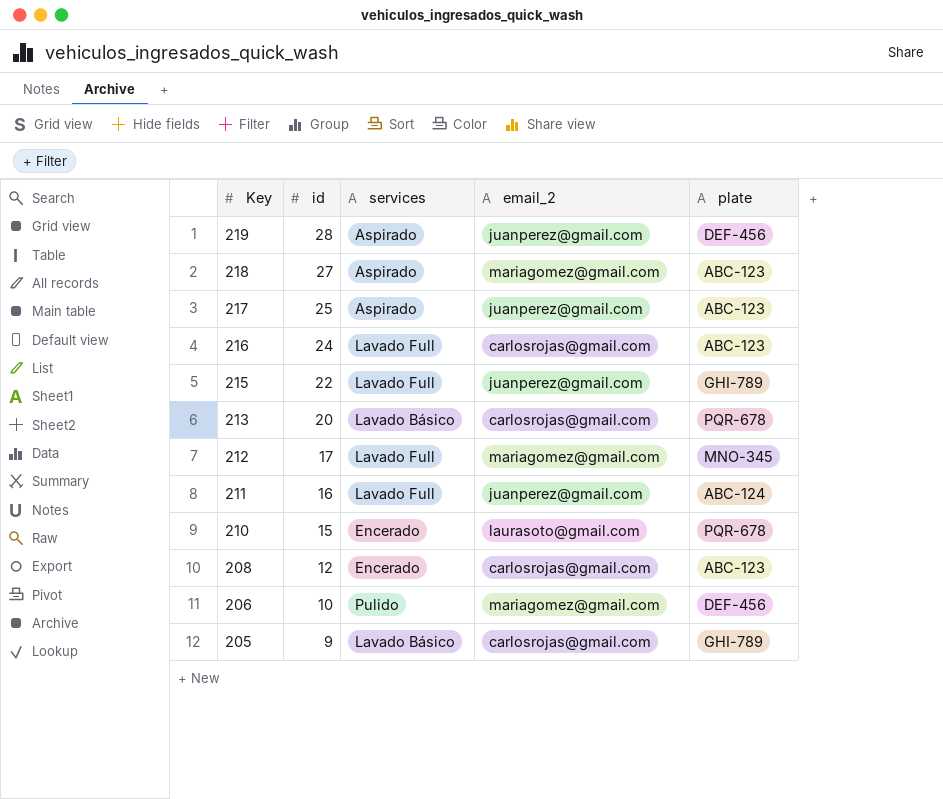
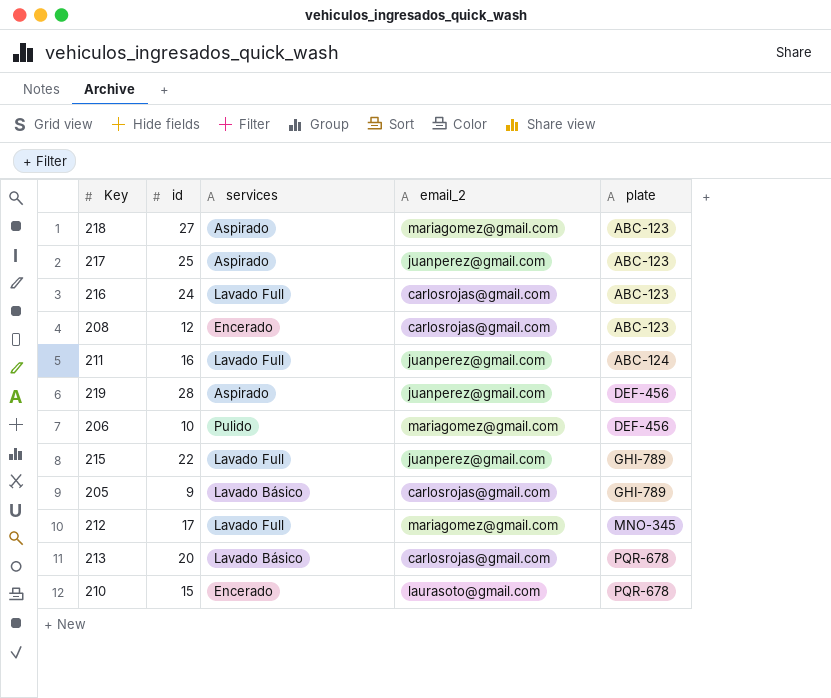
row order: Key descending -> plate ascending

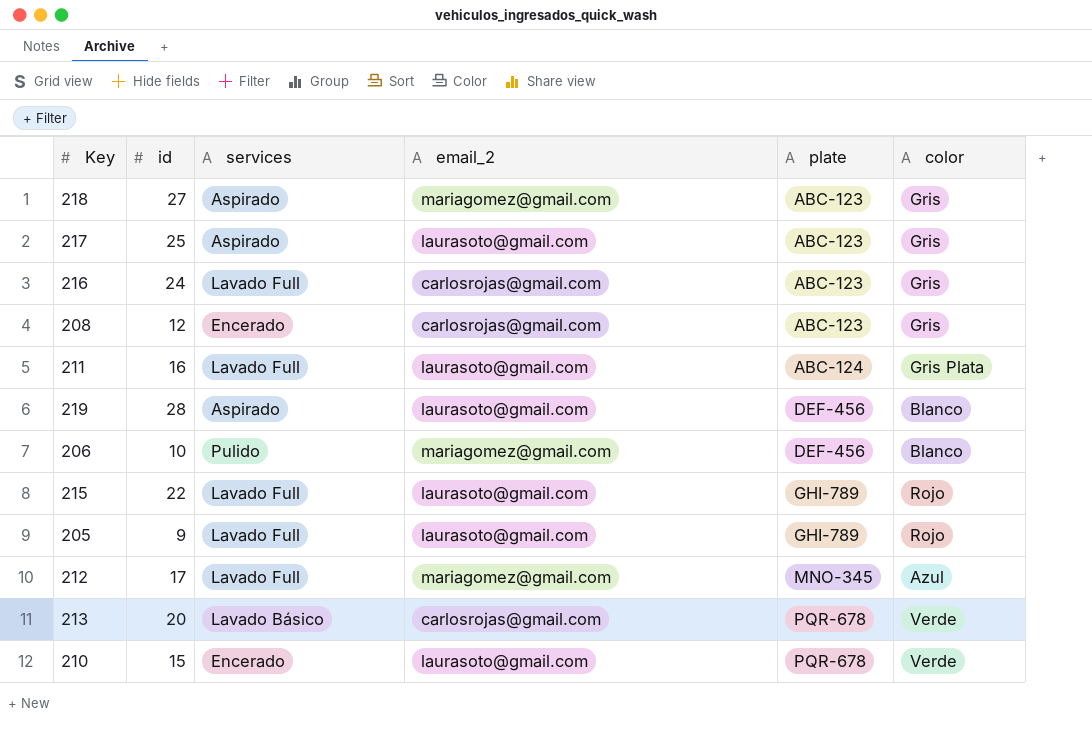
column color | position: none -> 6
217 | email_2: juanperez@gmail.com -> laurasoto@gmail.com
211 | email_2: juanperez@gmail.com -> laurasoto@gmail.com
219 | email_2: juanperez@gmail.com -> laurasoto@gmail.com
215 | email_2: juanperez@gmail.com -> laurasoto@gmail.com
205 | services: Lavado Básico -> Lavado Full
205 | email_2: carlosrojas@gmail.com -> laurasoto@gmail.com

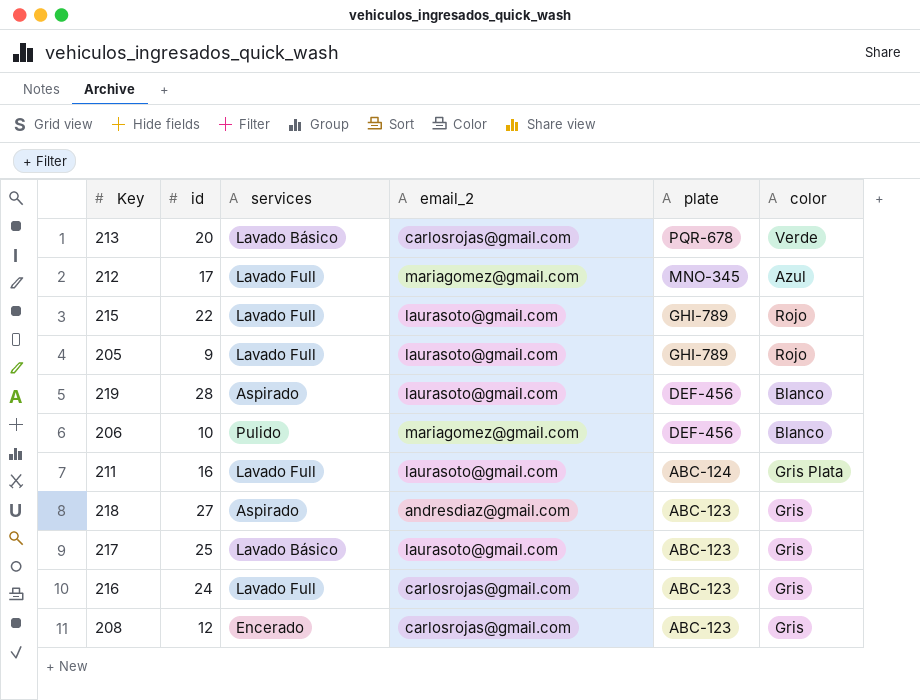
row order: plate ascending -> plate descending
row 210: 15 | Encerado | laurasoto@gmail.com | PQR-678 | Verde -> none
218 | email_2: mariagomez@gmail.com -> andresdiaz@gmail.com
217 | services: Aspirado -> Lavado Básico

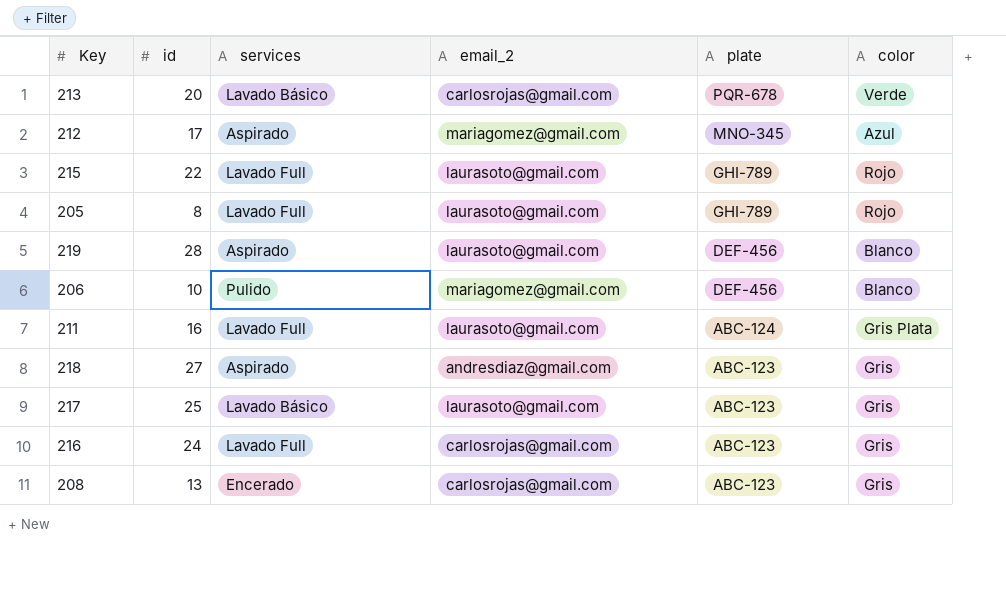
212 | services: Lavado Full -> Aspirado
205 | id: 9 -> 8
208 | id: 12 -> 13

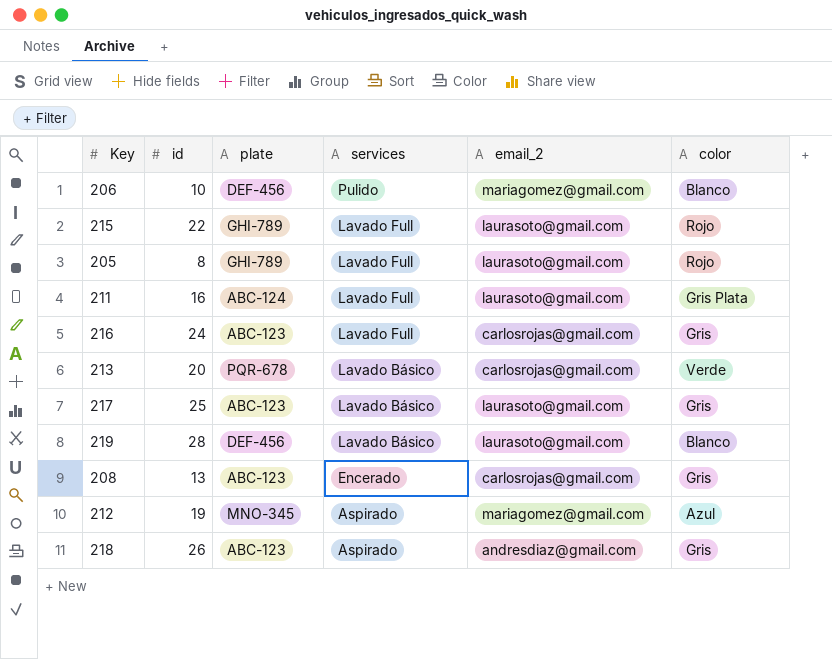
row order: plate descending -> services descending
column plate | position: 5 -> 3
219 | services: Aspirado -> Lavado Básico
212 | id: 17 -> 19
218 | id: 27 -> 26

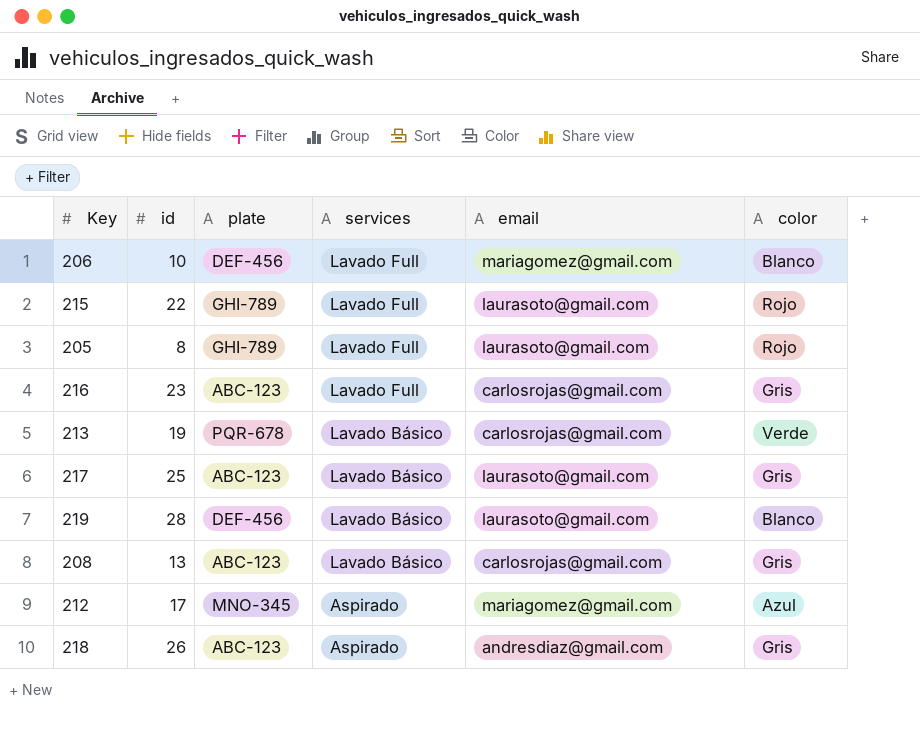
column name: email_2 -> email
row 211: 16 | ABC-124 | Lavado Full | laurasoto@gmail.com | Gris Plata -> none
206 | services: Pulido -> Lavado Full
216 | id: 24 -> 23
213 | id: 20 -> 19
208 | services: Encerado -> Lavado Básico
212 | id: 19 -> 17

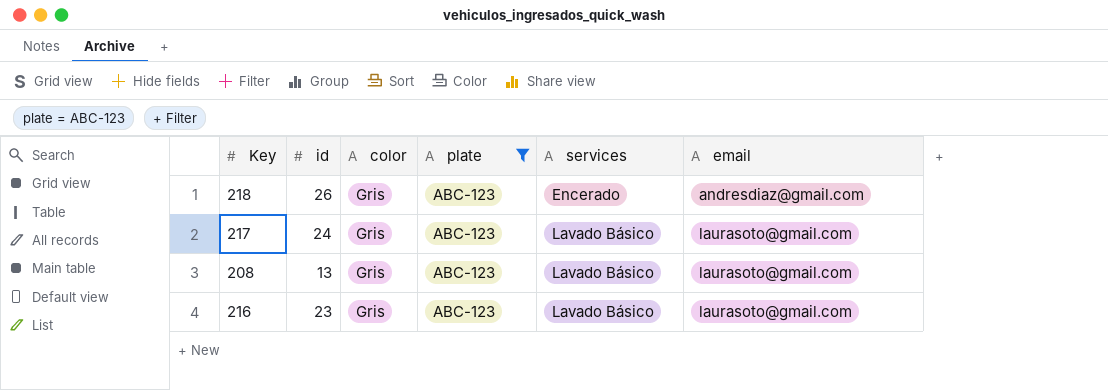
filter: none -> plate = ABC-123
row order: services descending -> services ascending
column color | position: 6 -> 3
218 | services: Aspirado -> Encerado
217 | id: 25 -> 24
208 | email: carlosrojas@gmail.com -> laurasoto@gmail.com
216 | services: Lavado Full -> Lavado Básico
216 | email: carlosrojas@gmail.com -> laurasoto@gmail.com

